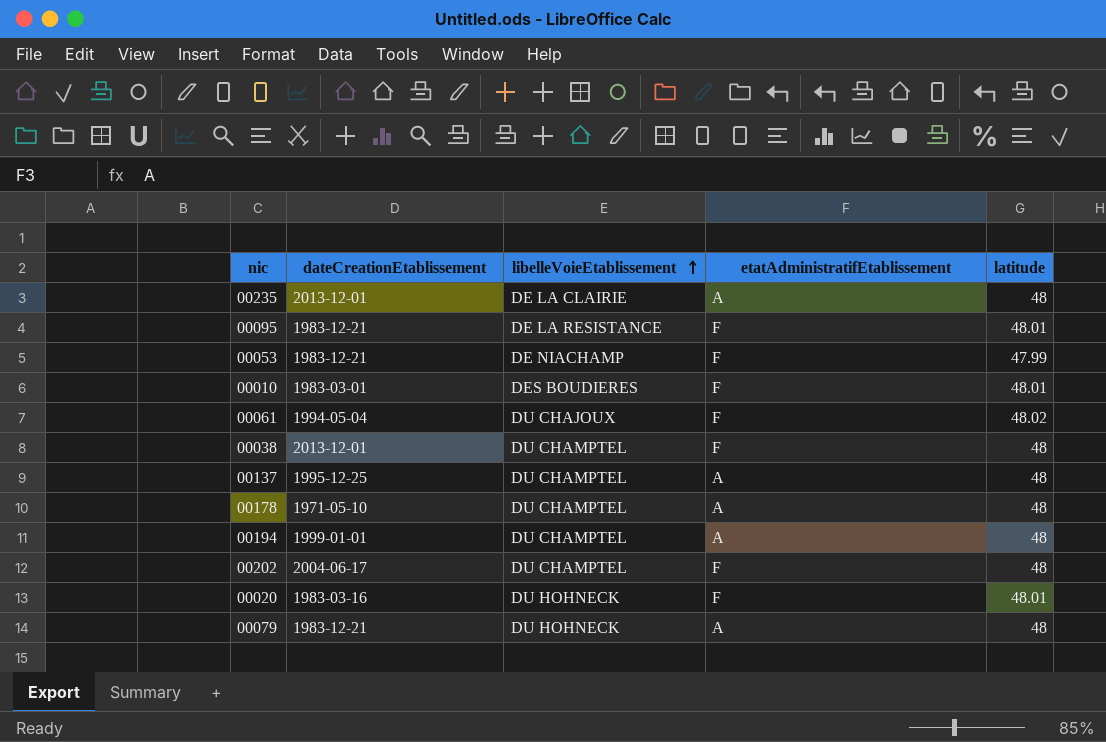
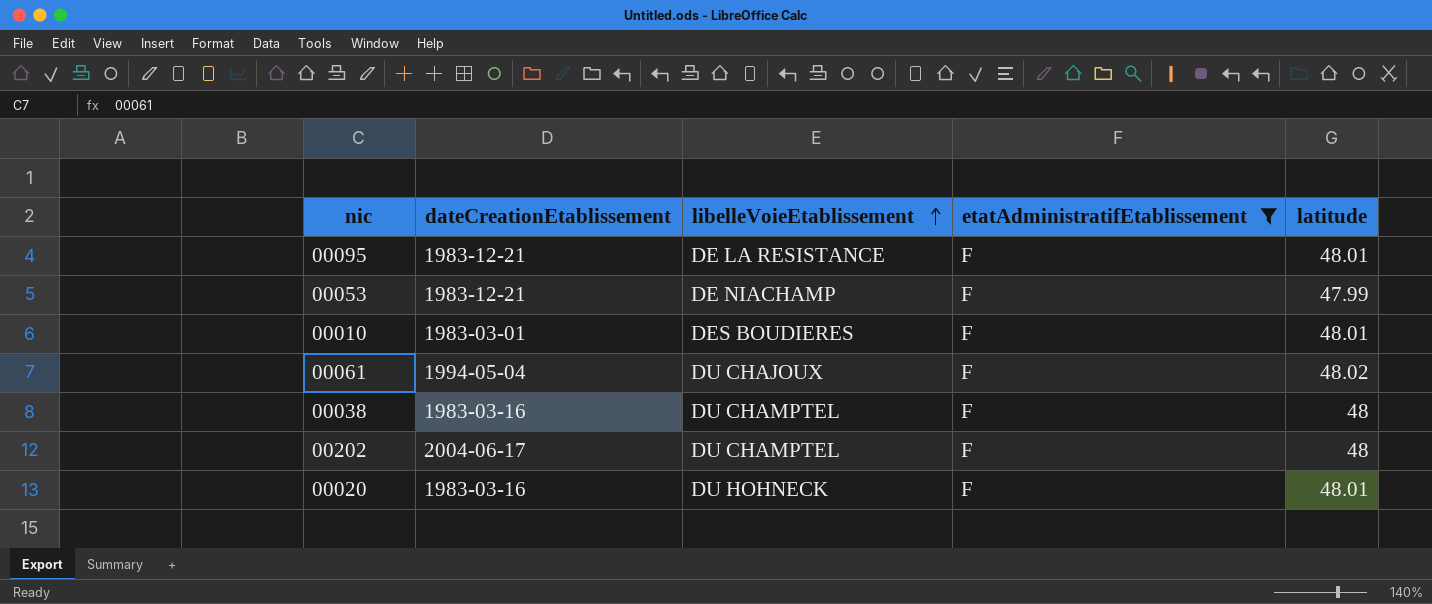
filter: none -> etatAdministratifEtablissement = F
00038 | dateCreationEtablissement: 2013-12-01 -> 1983-03-16

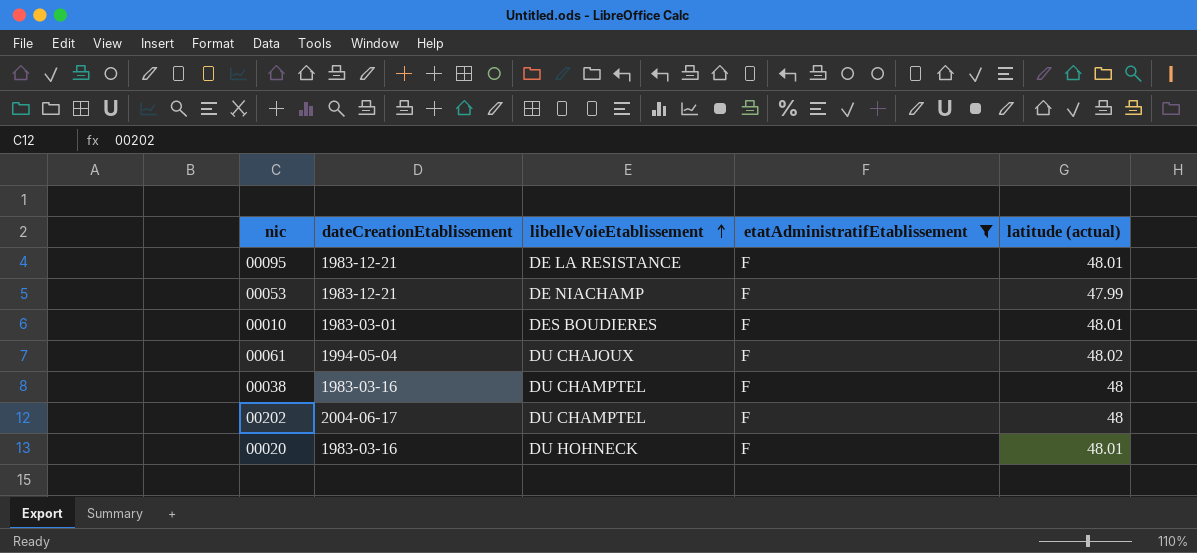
column name: latitude -> latitude (actual)

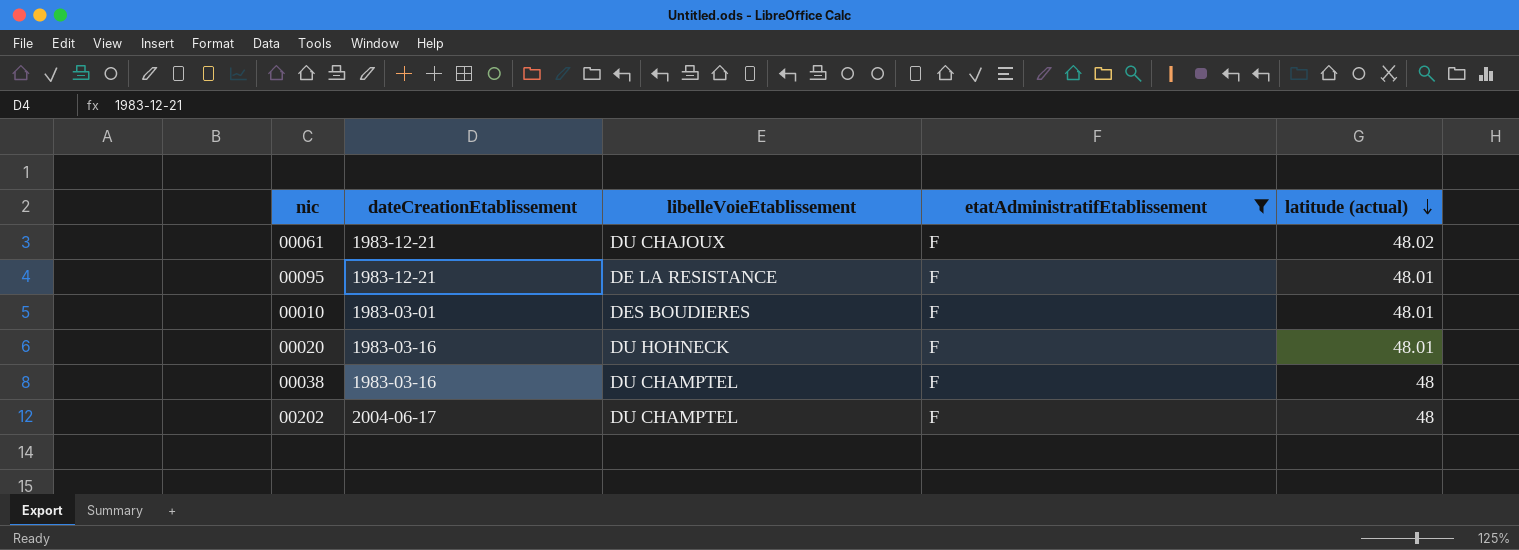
row order: libelleVoieEtablissement ascending -> latitude (actual) descending
row 00053: 1983-12-21 | DE NIACHAMP | F | 47.99 -> none
00061 | dateCreationEtablissement: 1994-05-04 -> 1983-12-21

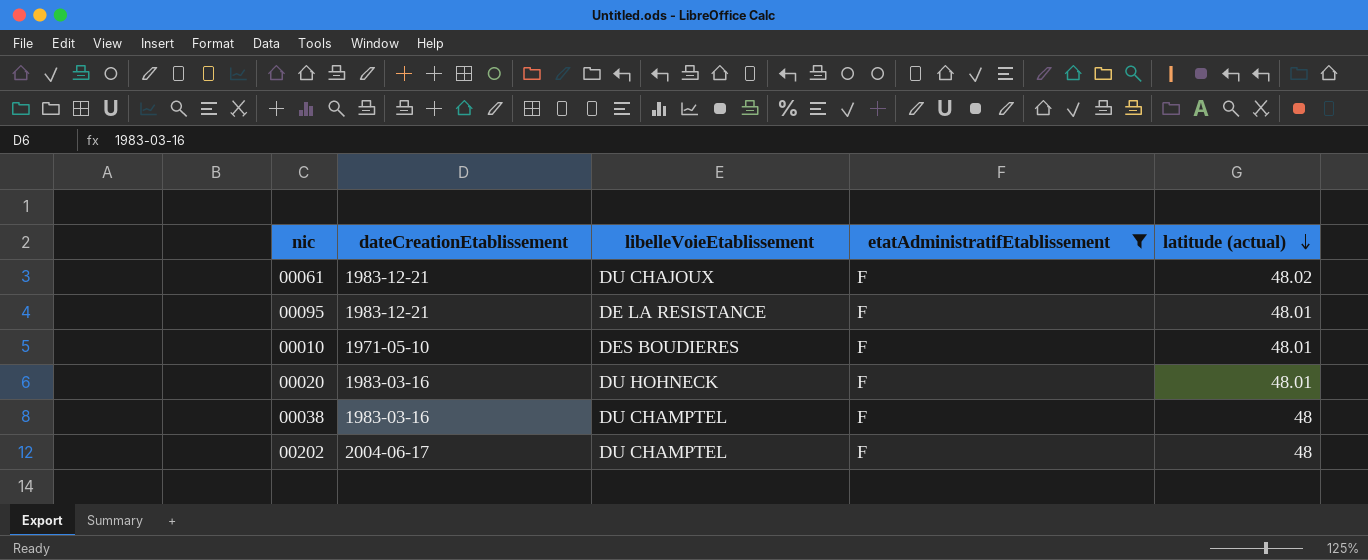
00010 | dateCreationEtablissement: 1983-03-01 -> 1971-05-10

